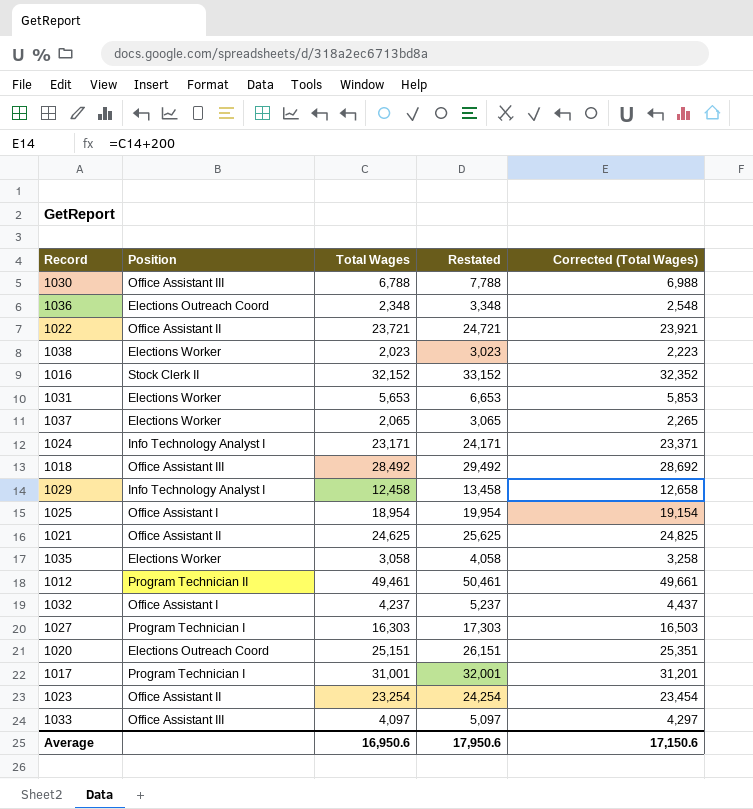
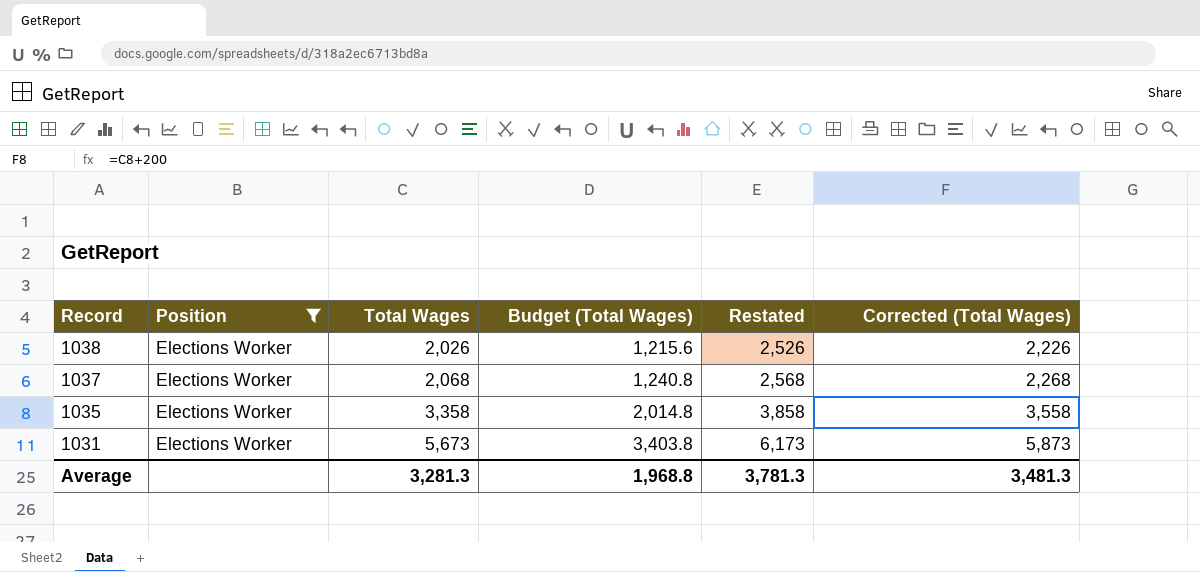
filter: none -> Position = Elections Worker
row order: none -> Record descending
column Budget (Total Wages) | formula: none -> [Total Wages] * 0.6
column Restated | formula: [Total Wages] + 1000 -> [Total Wages] + 500
1038 | Total Wages: 2,023 -> 2,026
1038 | Corrected (Total Wages): 2,223 -> 2,226
1037 | Total Wages: 2,065 -> 2,068
1037 | Corrected (Total Wages): 2,265 -> 2,268
1035 | Total Wages: 3,058 -> 3,358
1035 | Corrected (Total Wages): 3,258 -> 3,558
1031 | Total Wages: 5,653 -> 5,673
1031 | Corrected (Total Wages): 5,853 -> 5,873
Average | Total Wages: 16,950.6 -> 3,281.3
Average | Restated: 17,950.6 -> 3,781.3
Average | Corrected (Total Wages): 17,150.6 -> 3,481.3

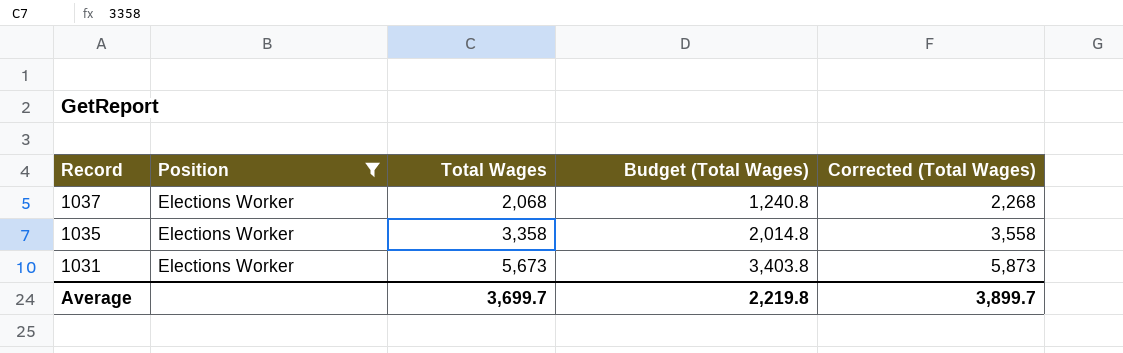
column Restated | formula: [Total Wages] + 500 -> none
row 1038: Elections Worker | 2,026 | 1,215.6 | 2,526 | 2,226 -> none
Average | Total Wages: 3,281.3 -> 3,699.7
Average | Budget (Total Wages): 1,968.8 -> 2,219.8
Average | Corrected (Total Wages): 3,481.3 -> 3,899.7

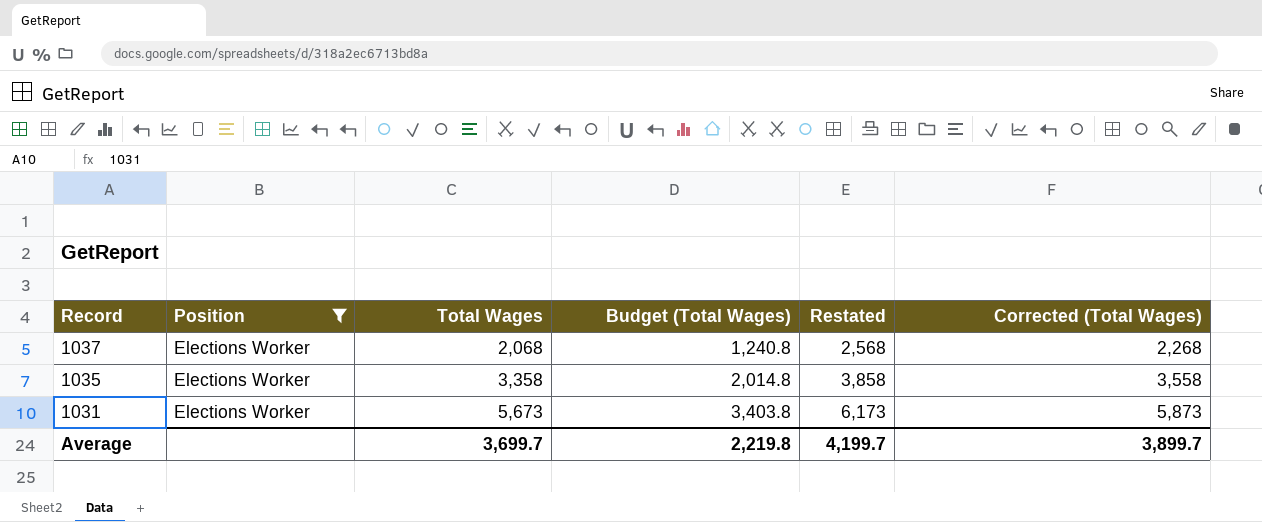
column Restated | formula: none -> [Total Wages] + 500

